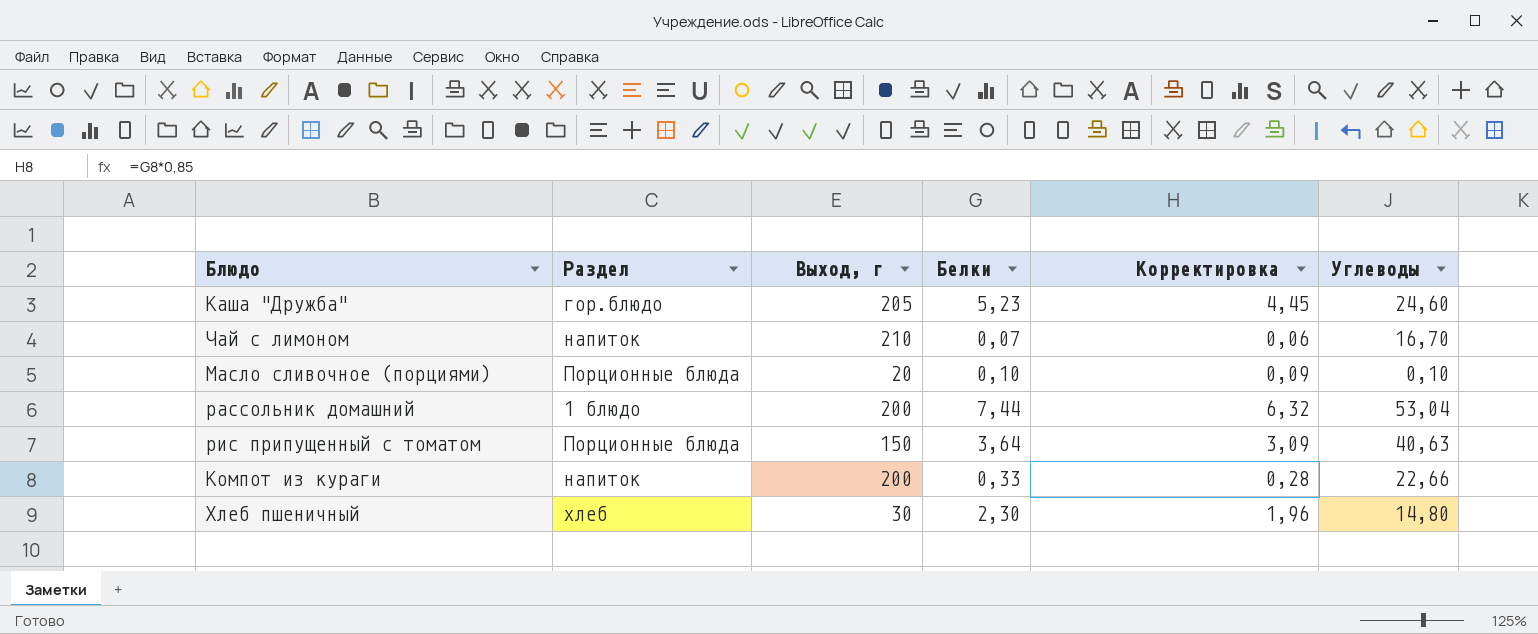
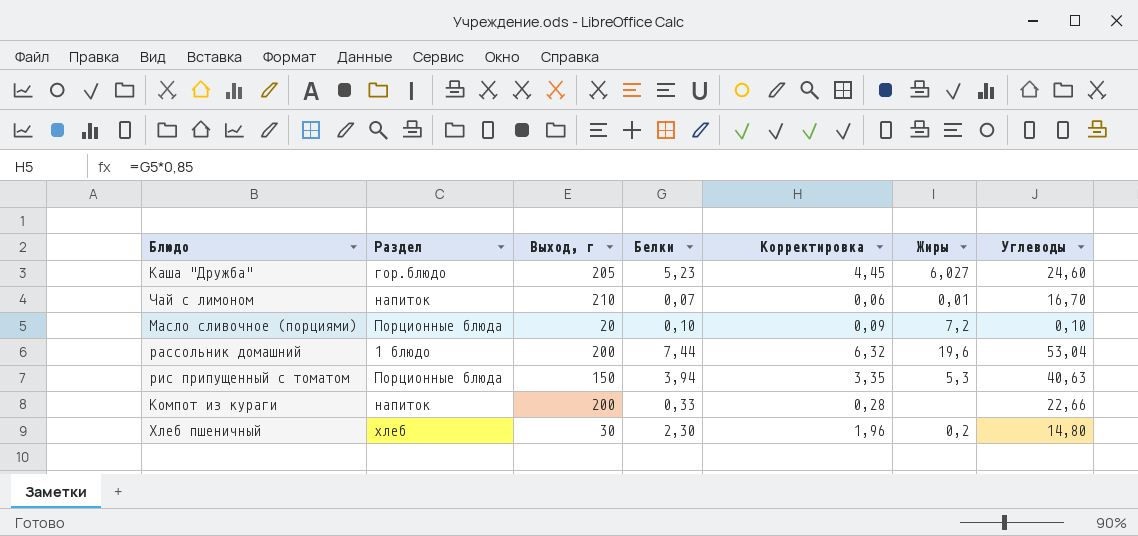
column Жиры | position: none -> 6
рис припущенный с томатом | Белки: 3,64 -> 3,94
рис припущенный с томатом | Корректировка: 3,09 -> 3,35

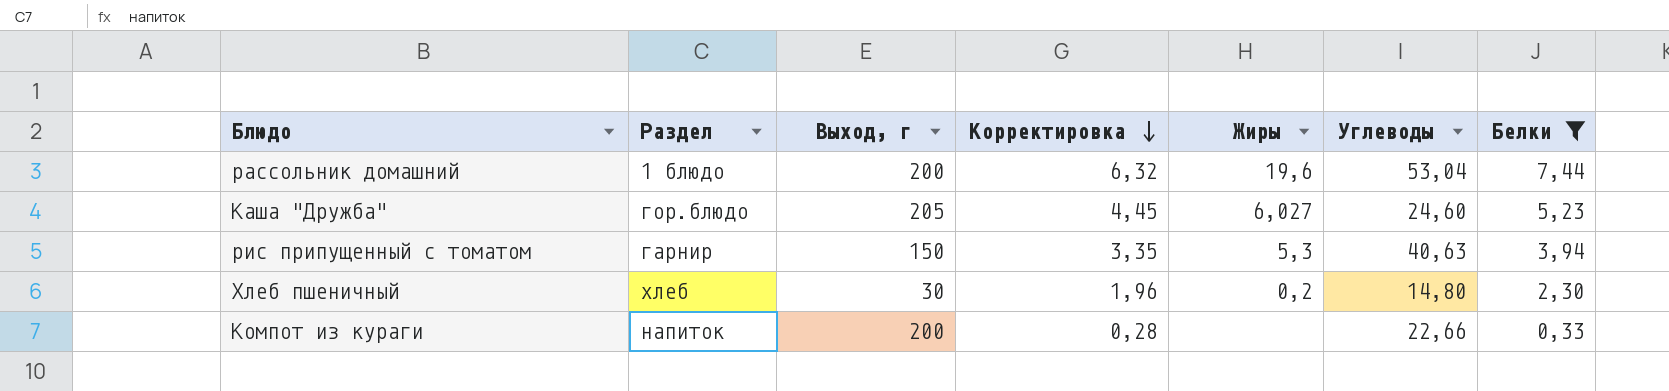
filter: none -> Белки >= 0,33
row order: none -> Корректировка descending
column Белки | position: 4 -> 7
рис припущенный с томатом | Раздел: Порционные блюда -> гарнир

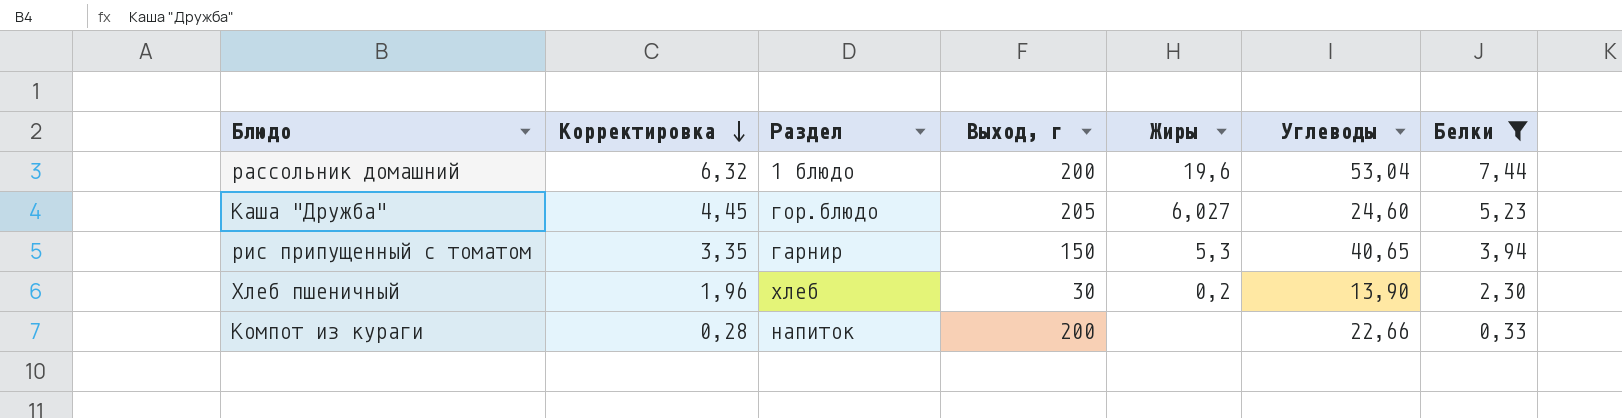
column Корректировка | position: 4 -> 2
рис припущенный с томатом | Углеводы: 40,63 -> 40,65
Хлеб пшеничный | Углеводы: 14,80 -> 13,90

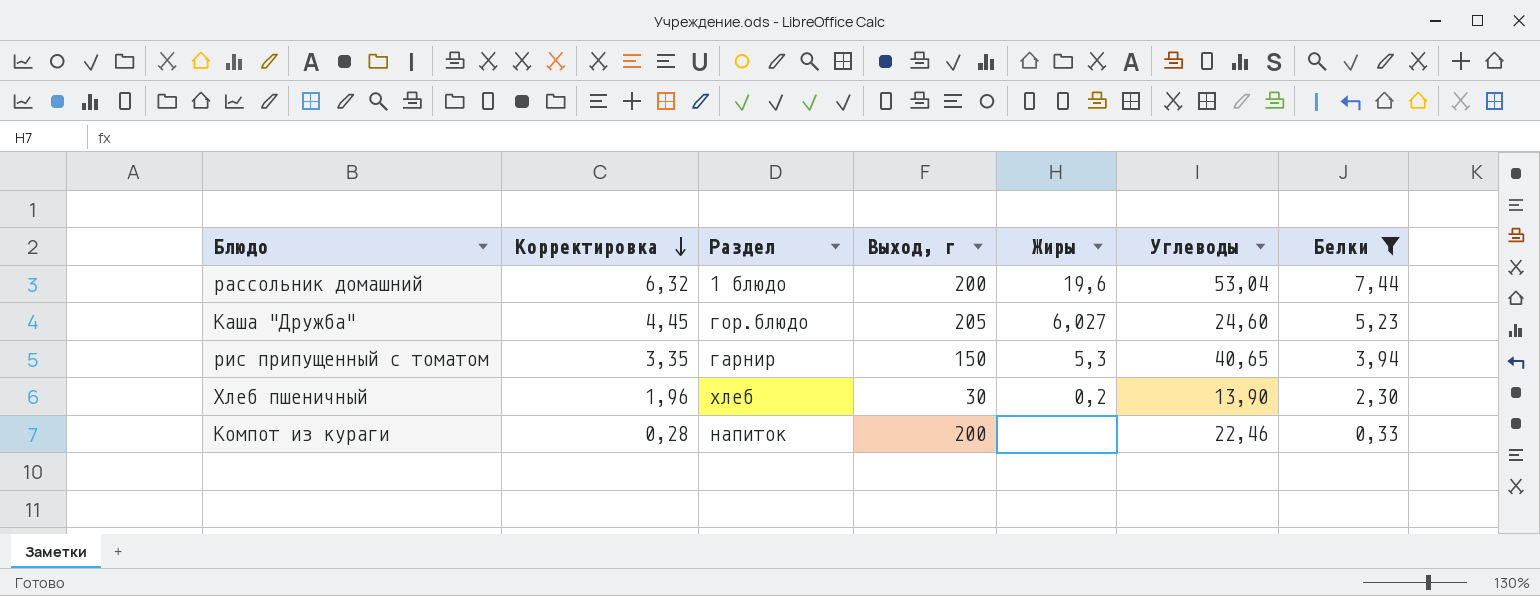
Компот из кураги | Углеводы: 22,66 -> 22,46

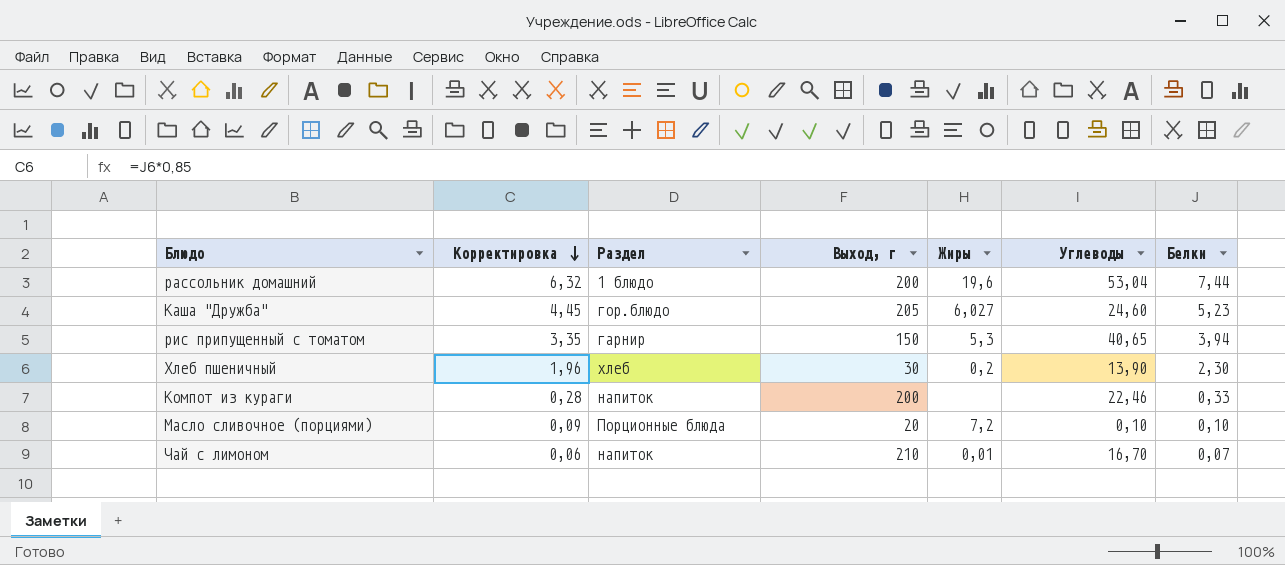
filter: Белки >= 0,33 -> none

